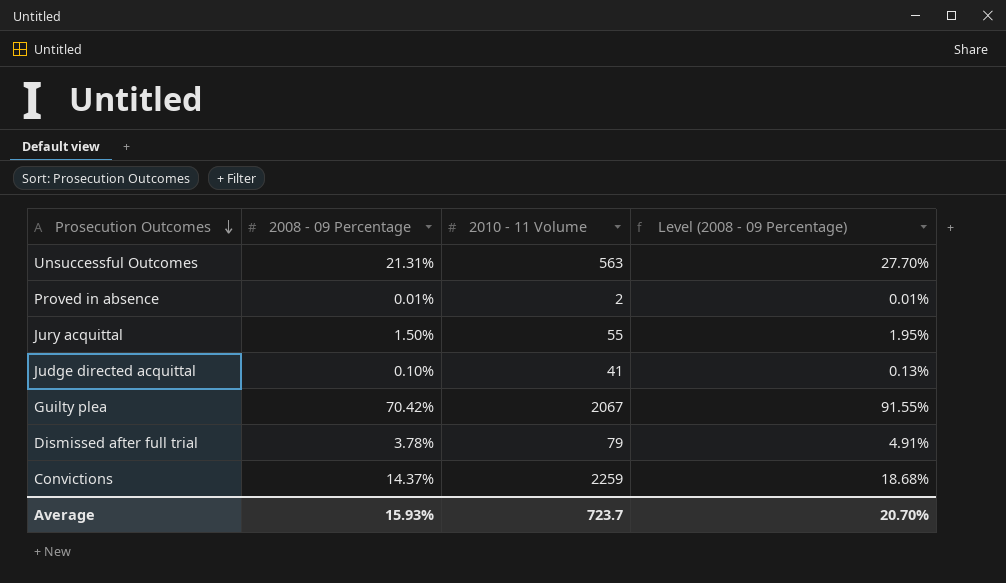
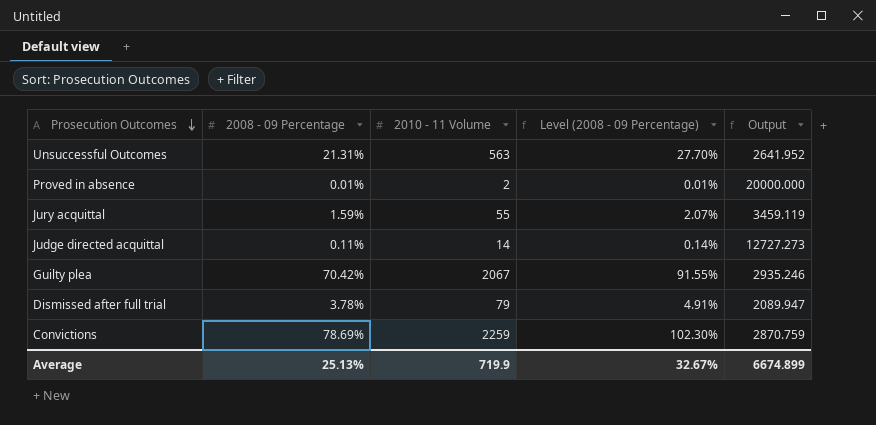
column Output | formula: none -> [2010 - 11 Volume] / [2008 - 09 Percentage]
Jury acquittal | 2008 - 09 Percentage: 1.50% -> 1.59%
Jury acquittal | Level (2008 - 09 Percentage): 1.95% -> 2.07%
Judge directed acquittal | 2008 - 09 Percentage: 0.10% -> 0.11%
Judge directed acquittal | 2010 - 11 Volume: 41 -> 14
Judge directed acquittal | Level (2008 - 09 Percentage): 0.13% -> 0.14%
Convictions | 2008 - 09 Percentage: 14.37% -> 78.69%
Convictions | Level (2008 - 09 Percentage): 18.68% -> 102.30%
Average | 2008 - 09 Percentage: 15.93% -> 25.13%
Average | 2010 - 11 Volume: 723.7 -> 719.9
Average | Level (2008 - 09 Percentage): 20.70% -> 32.67%

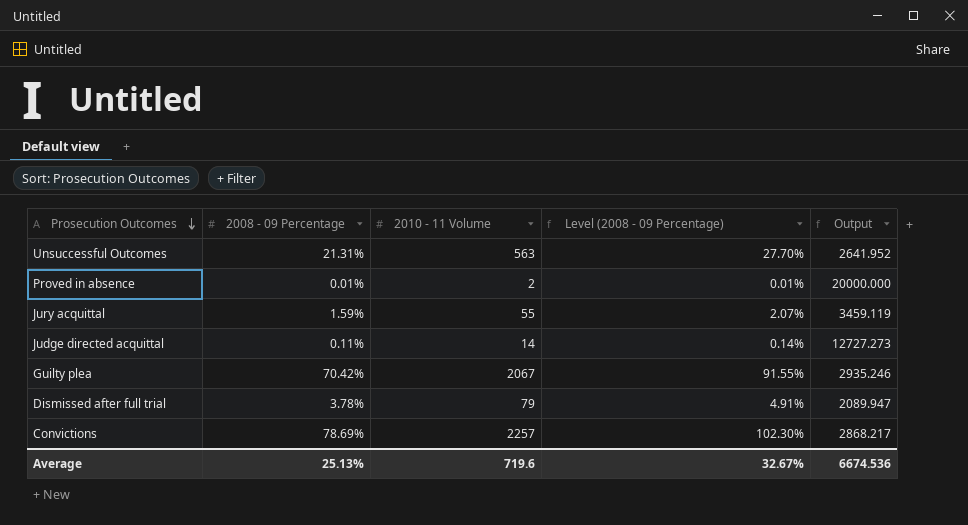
Convictions | 2010 - 11 Volume: 2259 -> 2257
Convictions | Output: 2870.759 -> 2868.217
Average | 2010 - 11 Volume: 719.9 -> 719.6
Average | Output: 6674.899 -> 6674.536

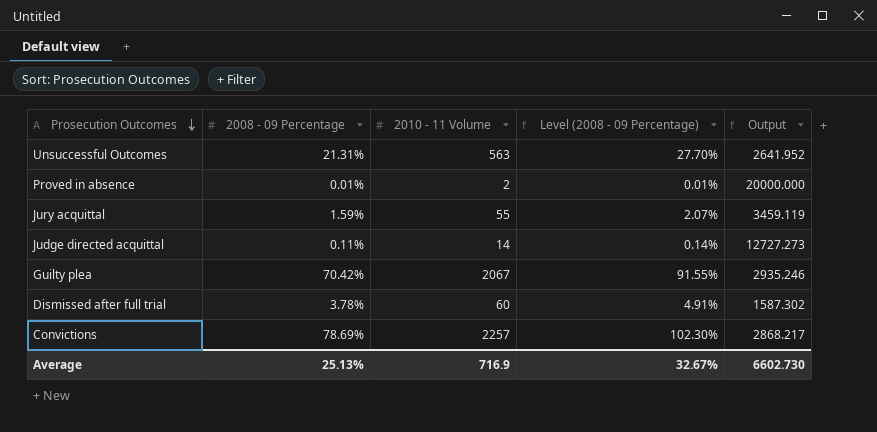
Dismissed after full trial | 2010 - 11 Volume: 79 -> 60
Dismissed after full trial | Output: 2089.947 -> 1587.302
Average | 2010 - 11 Volume: 719.6 -> 716.9
Average | Output: 6674.536 -> 6602.730

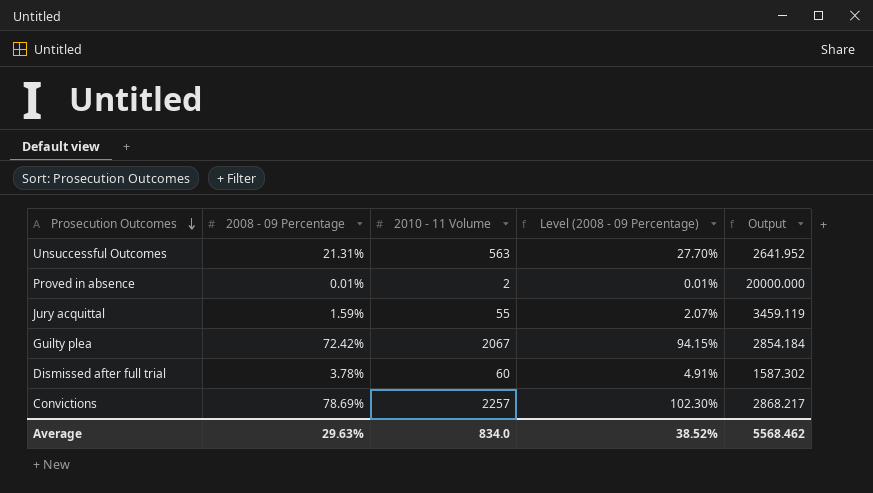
row Judge directed acquittal: 0.11% | 14 | 0.14% | 12727.273 -> none
Guilty plea | 2008 - 09 Percentage: 70.42% -> 72.42%
Guilty plea | Level (2008 - 09 Percentage): 91.55% -> 94.15%
Guilty plea | Output: 2935.246 -> 2854.184
Average | 2008 - 09 Percentage: 25.13% -> 29.63%
Average | 2010 - 11 Volume: 716.9 -> 834.0
Average | Level (2008 - 09 Percentage): 32.67% -> 38.52%
Average | Output: 6602.730 -> 5568.462

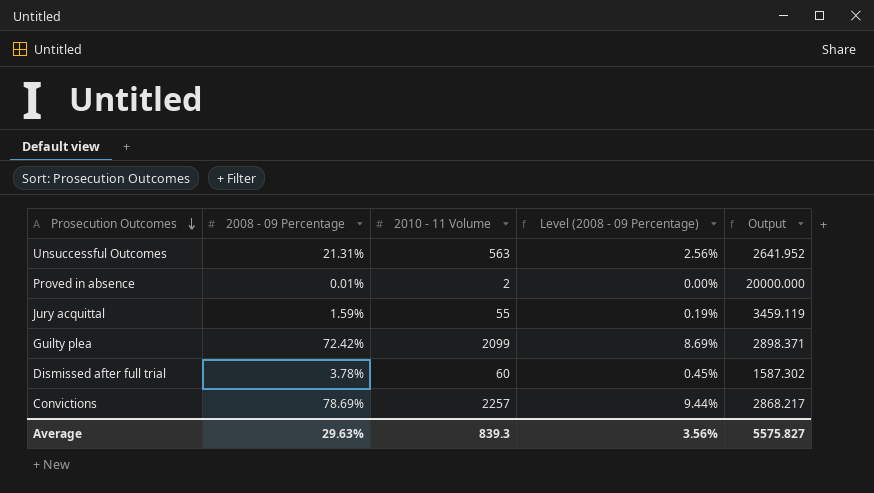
column Level (2008 - 09 Percentage) | formula: [2008 - 09 Percentage] * 1.3 -> [2008 - 09 Percentage] * 0.12
Guilty plea | 2010 - 11 Volume: 2067 -> 2099
Guilty plea | Output: 2854.184 -> 2898.371
Average | 2010 - 11 Volume: 834.0 -> 839.3
Average | Level (2008 - 09 Percentage): 38.52% -> 3.56%
Average | Output: 5568.462 -> 5575.827

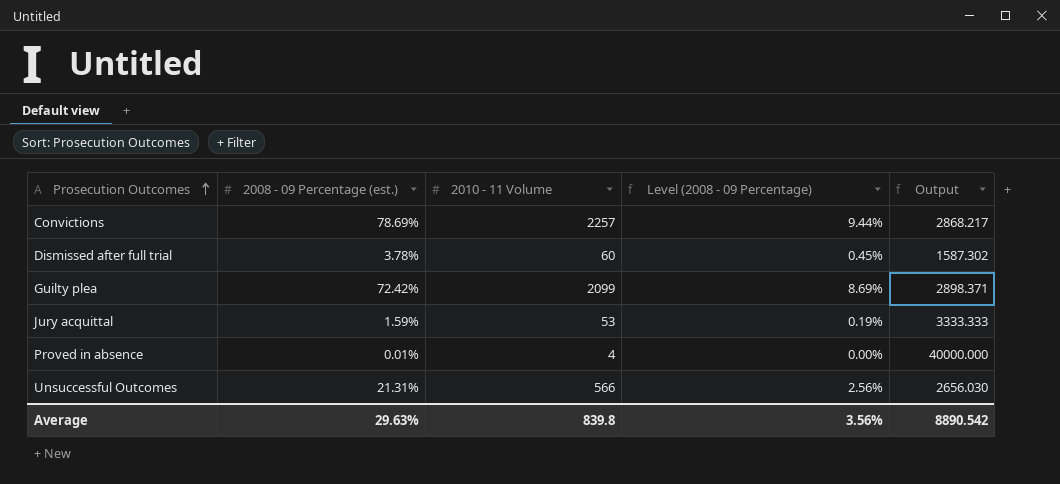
row order: Prosecution Outcomes descending -> Prosecution Outcomes ascending
column name: 2008 - 09 Percentage -> 2008 - 09 Percentage (est.)
Jury acquittal | 2010 - 11 Volume: 55 -> 53
Jury acquittal | Output: 3459.119 -> 3333.333
Proved in absence | 2010 - 11 Volume: 2 -> 4
Proved in absence | Output: 20000.000 -> 40000.000
Unsuccessful Outcomes | 2010 - 11 Volume: 563 -> 566
Unsuccessful Outcomes | Output: 2641.952 -> 2656.030
Average | 2010 - 11 Volume: 839.3 -> 839.8
Average | Output: 5575.827 -> 8890.542

